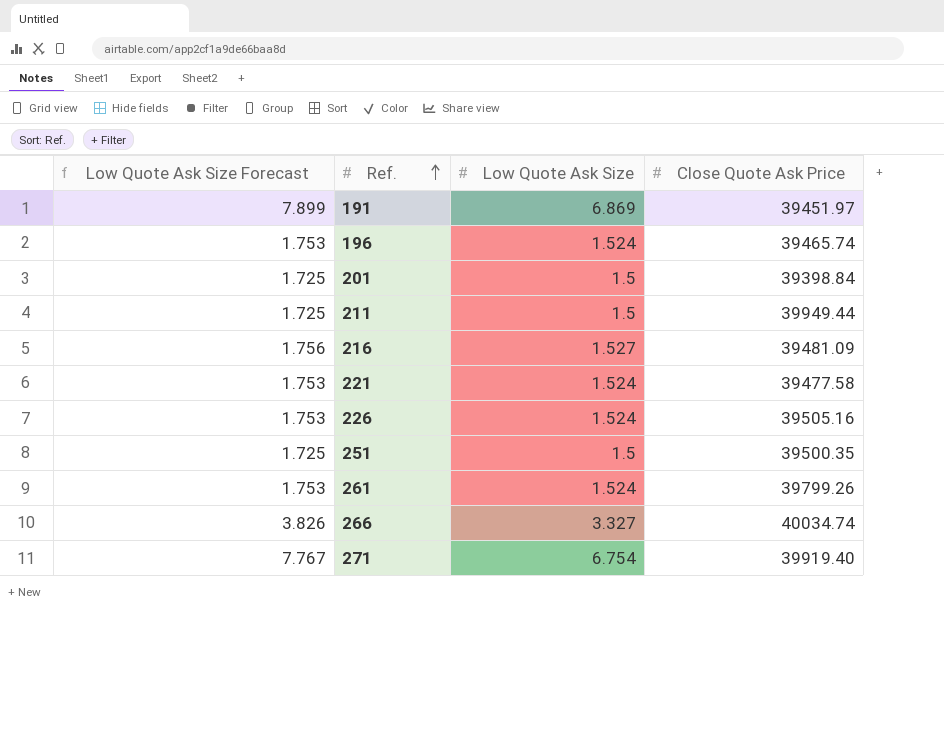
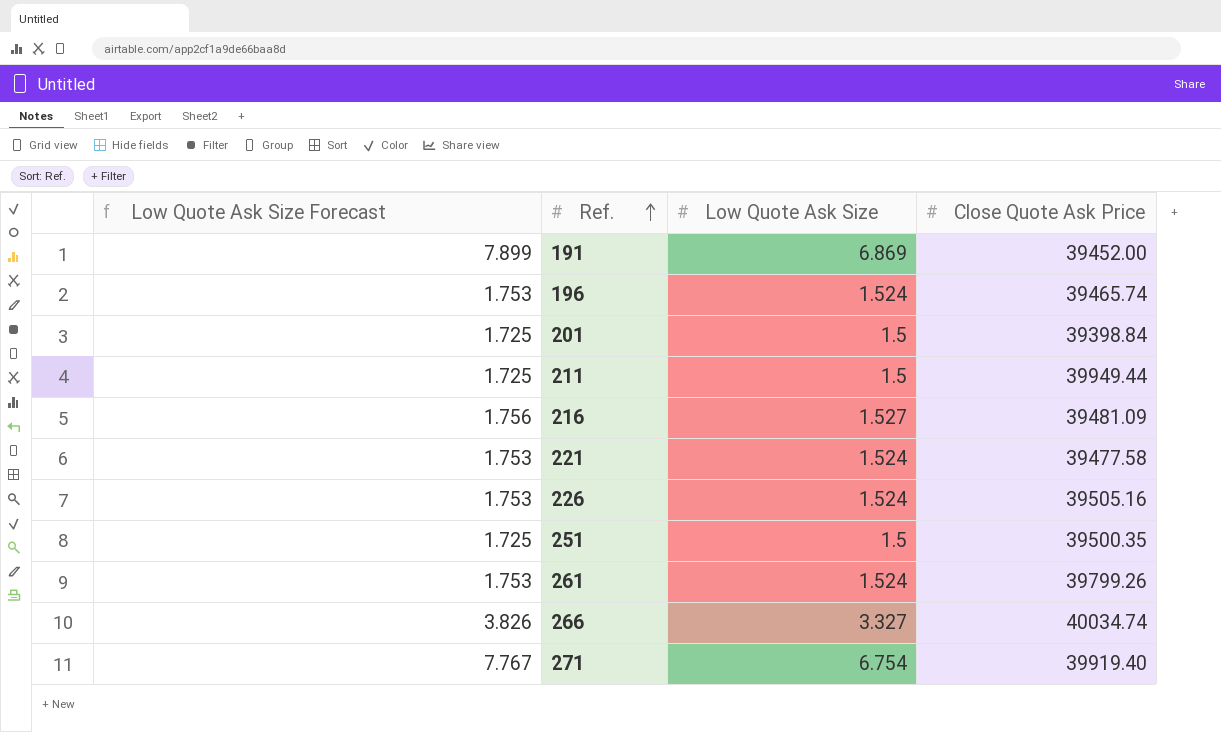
191 | Close Quote Ask Price: 39451.97 -> 39452.00

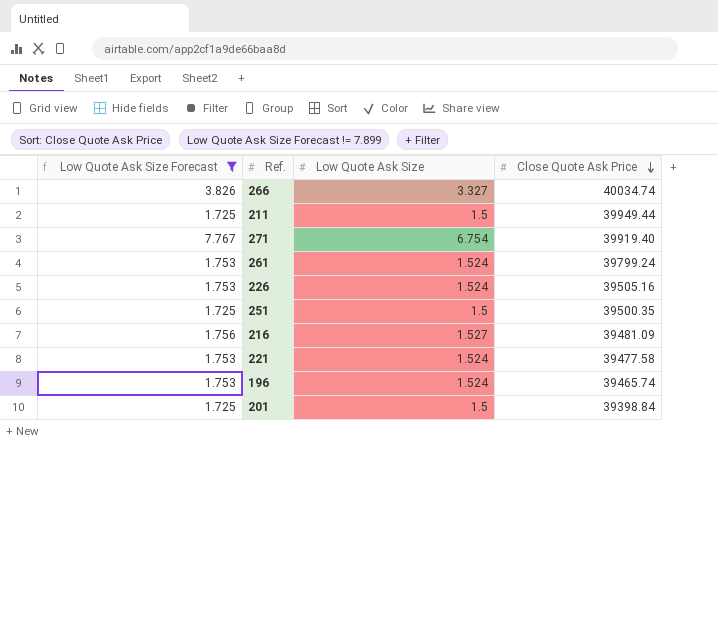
filter: none -> Low Quote Ask Size Forecast != 7.899
row order: Ref. ascending -> Close Quote Ask Price descending
261 | Close Quote Ask Price: 39799.26 -> 39799.24

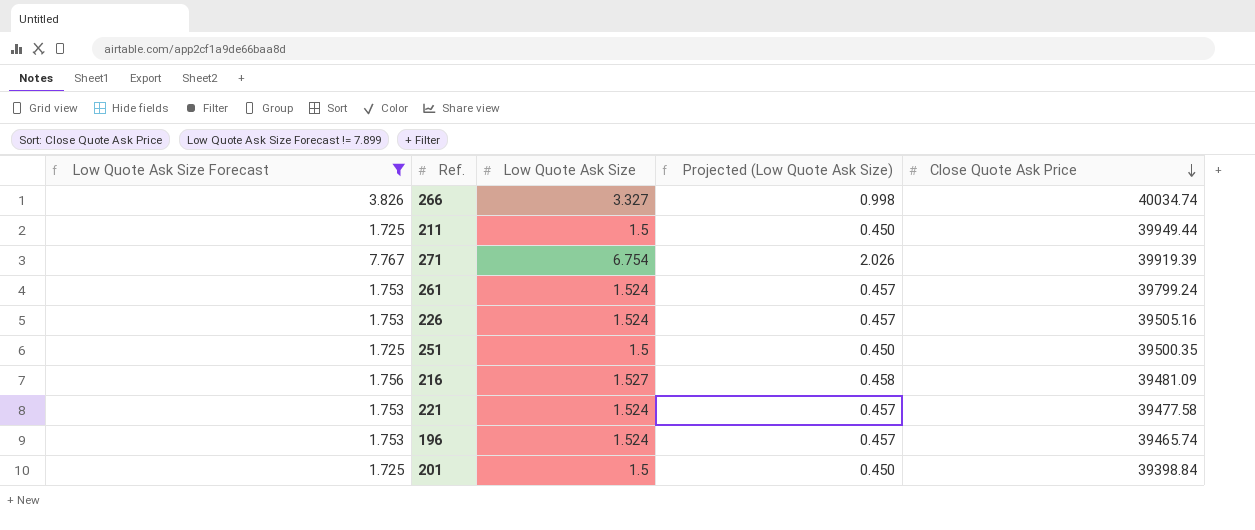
column Projected (Low Quote Ask Size) | formula: none -> [Low Quote Ask Size] * 0.3
271 | Close Quote Ask Price: 39919.40 -> 39919.39

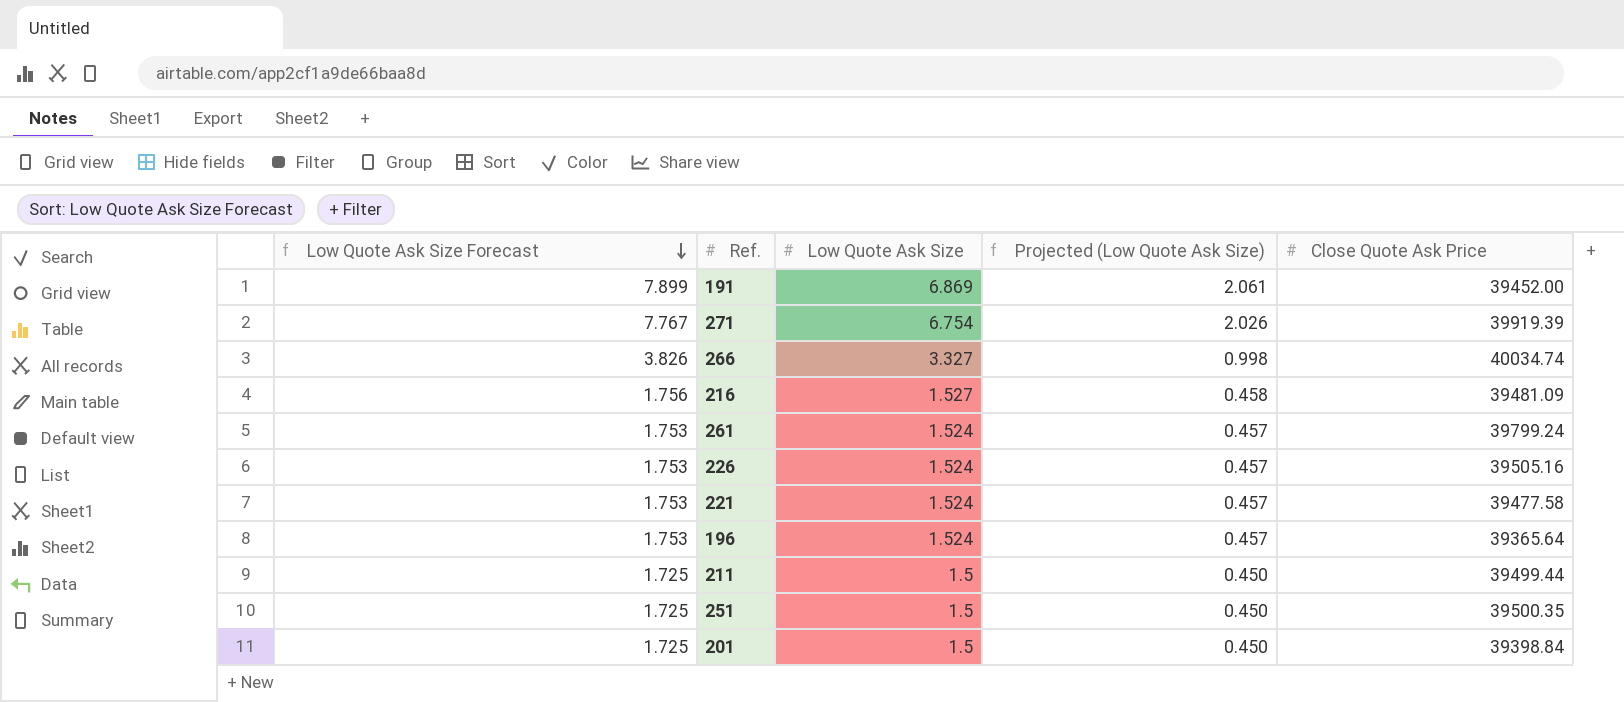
filter: Low Quote Ask Size Forecast != 7.899 -> none
row order: Close Quote Ask Price descending -> Low Quote Ask Size Forecast descending
196 | Close Quote Ask Price: 39465.74 -> 39365.64
211 | Close Quote Ask Price: 39949.44 -> 39499.44

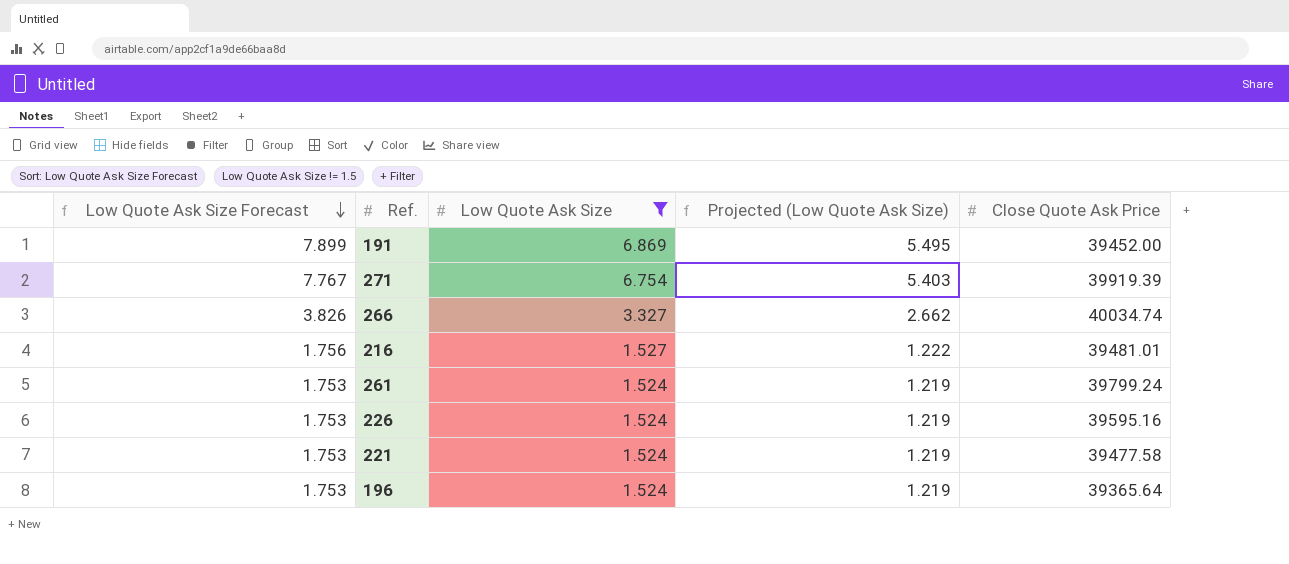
filter: none -> Low Quote Ask Size != 1.5
column Projected (Low Quote Ask Size) | formula: [Low Quote Ask Size] * 0.3 -> [Low Quote Ask Size] * 0.8
216 | Close Quote Ask Price: 39481.09 -> 39481.01
226 | Close Quote Ask Price: 39505.16 -> 39595.16

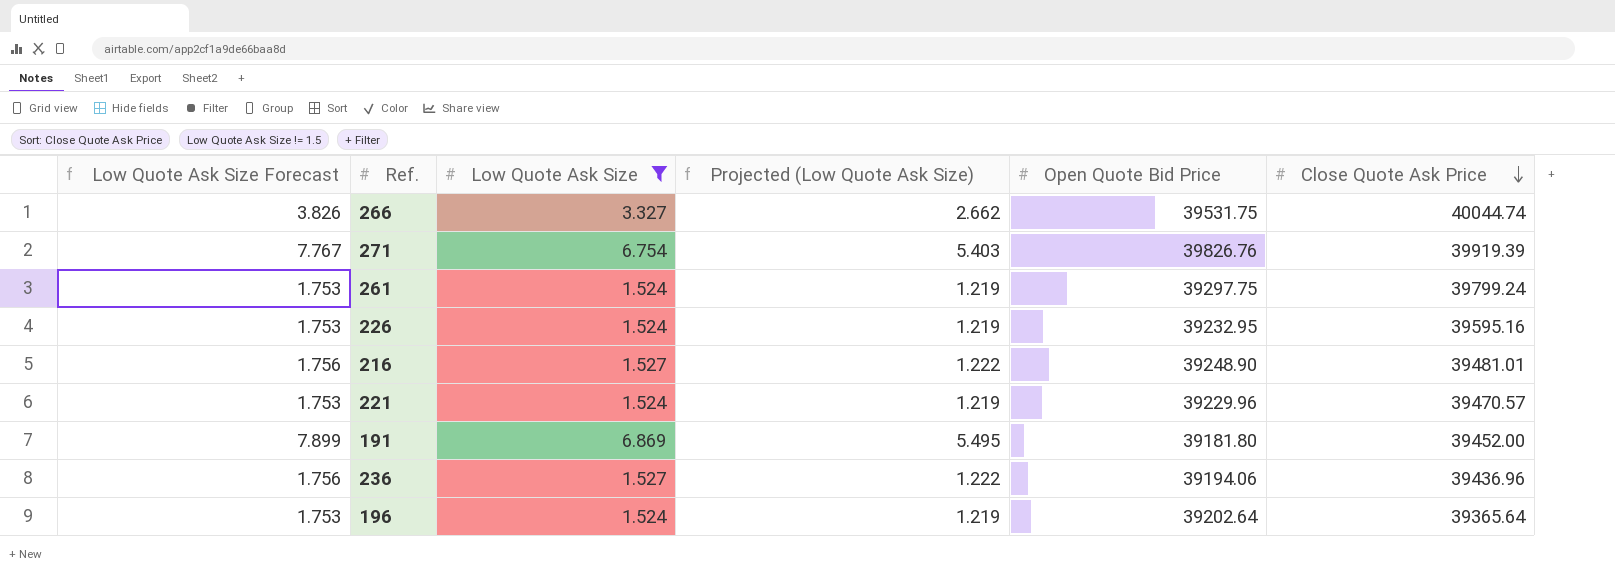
row order: Low Quote Ask Size Forecast descending -> Close Quote Ask Price descending
column Open Quote Bid Price | position: none -> 5
266 | Close Quote Ask Price: 40034.74 -> 40044.74
221 | Close Quote Ask Price: 39477.58 -> 39470.57
row 236: none -> 1.756 | 1.527 | 1.222 | 39194.06 | 39436.96

